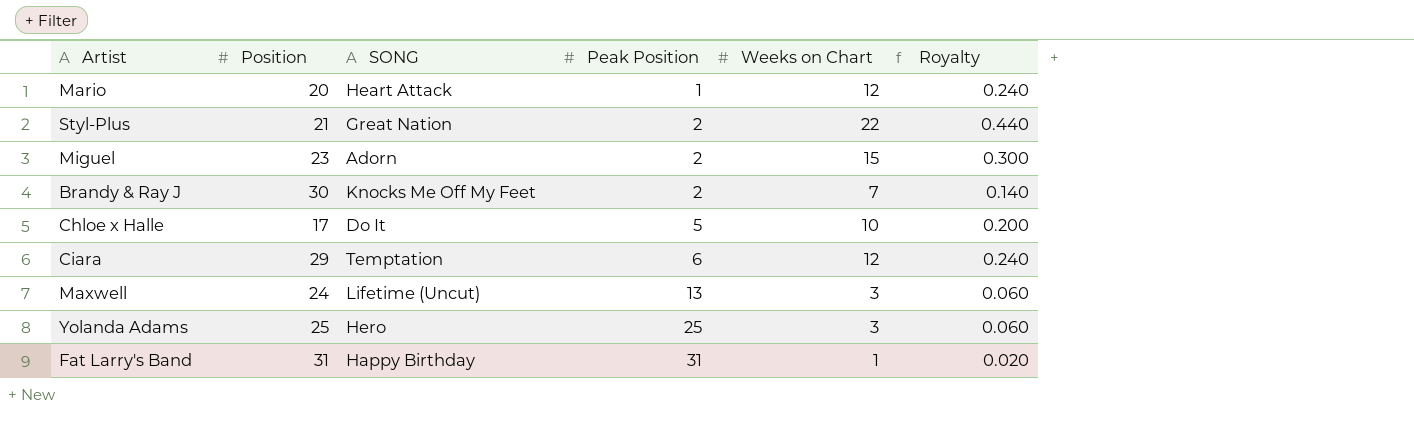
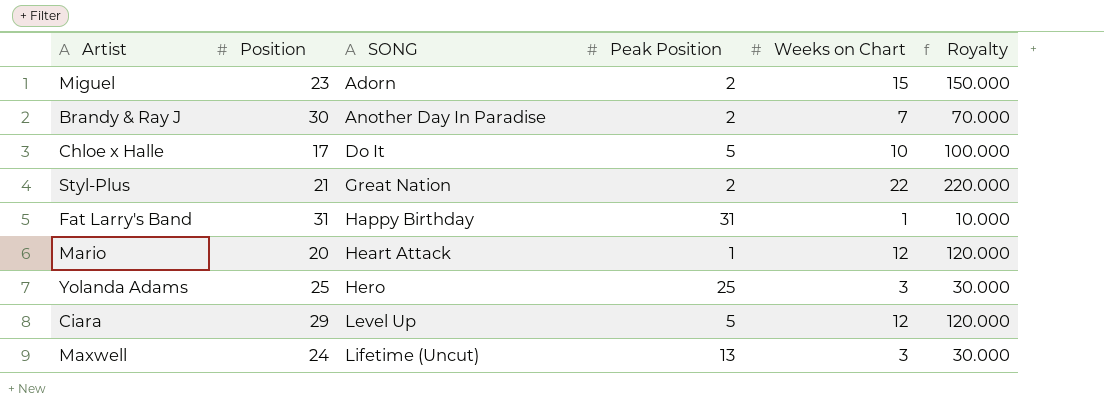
row order: Peak Position ascending -> SONG ascending
column Royalty | formula: [Weeks on Chart] * 0.02 -> [Weeks on Chart] * 10
Brandy & Ray J | SONG: Knocks Me Off My Feet -> Another Day In Paradise
Ciara | SONG: Temptation -> Level Up
Ciara | Peak Position: 6 -> 5

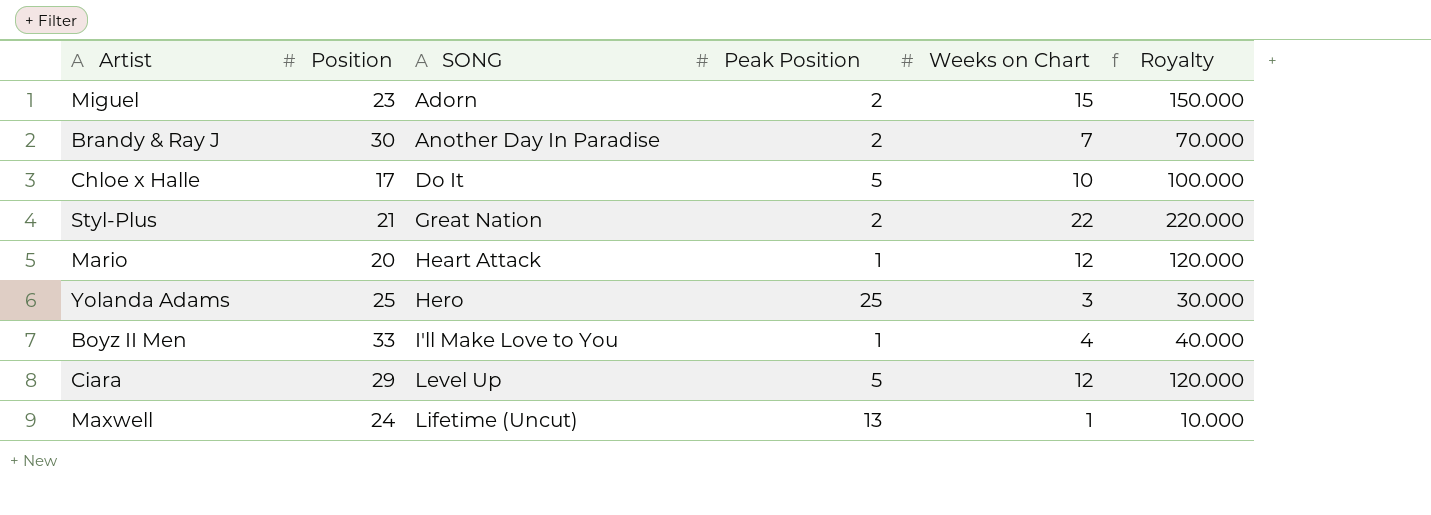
row Fat Larry's Band: 31 | Happy Birthday | 31 | 1 | 10.000 -> none
row Boyz II Men: none -> 33 | I'll Make Love to You | 1 | 4 | 40.000
Maxwell | Weeks on Chart: 3 -> 1
Maxwell | Royalty: 30.000 -> 10.000

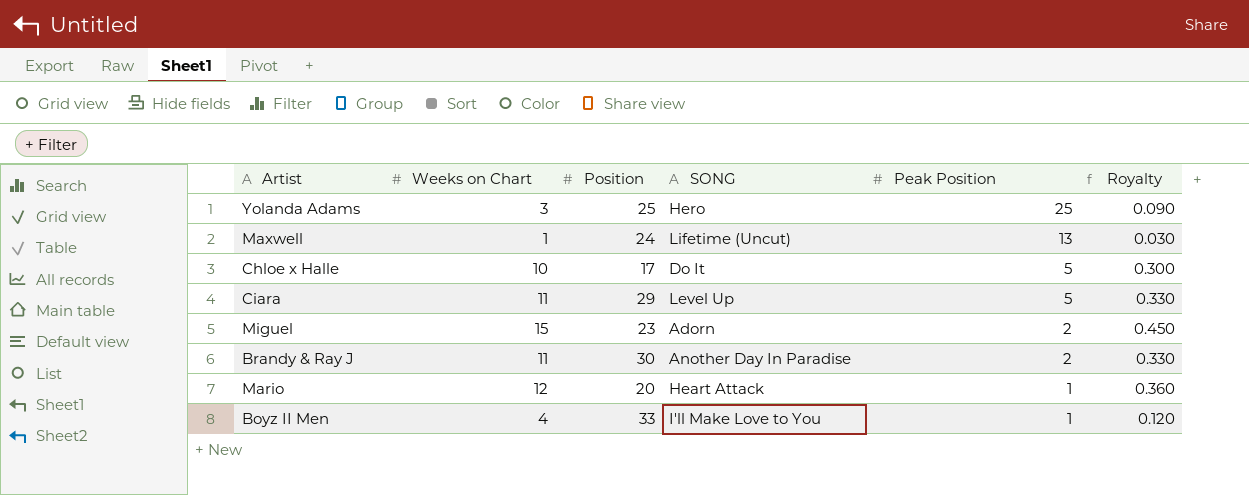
row order: SONG ascending -> Peak Position descending
column Weeks on Chart | position: 5 -> 2
column Royalty | formula: [Weeks on Chart] * 10 -> [Weeks on Chart] * 0.03
row Styl-Plus: 21 | Great Nation | 2 | 22 | 220.000 -> none
Ciara | Weeks on Chart: 12 -> 11
Brandy & Ray J | Weeks on Chart: 7 -> 11

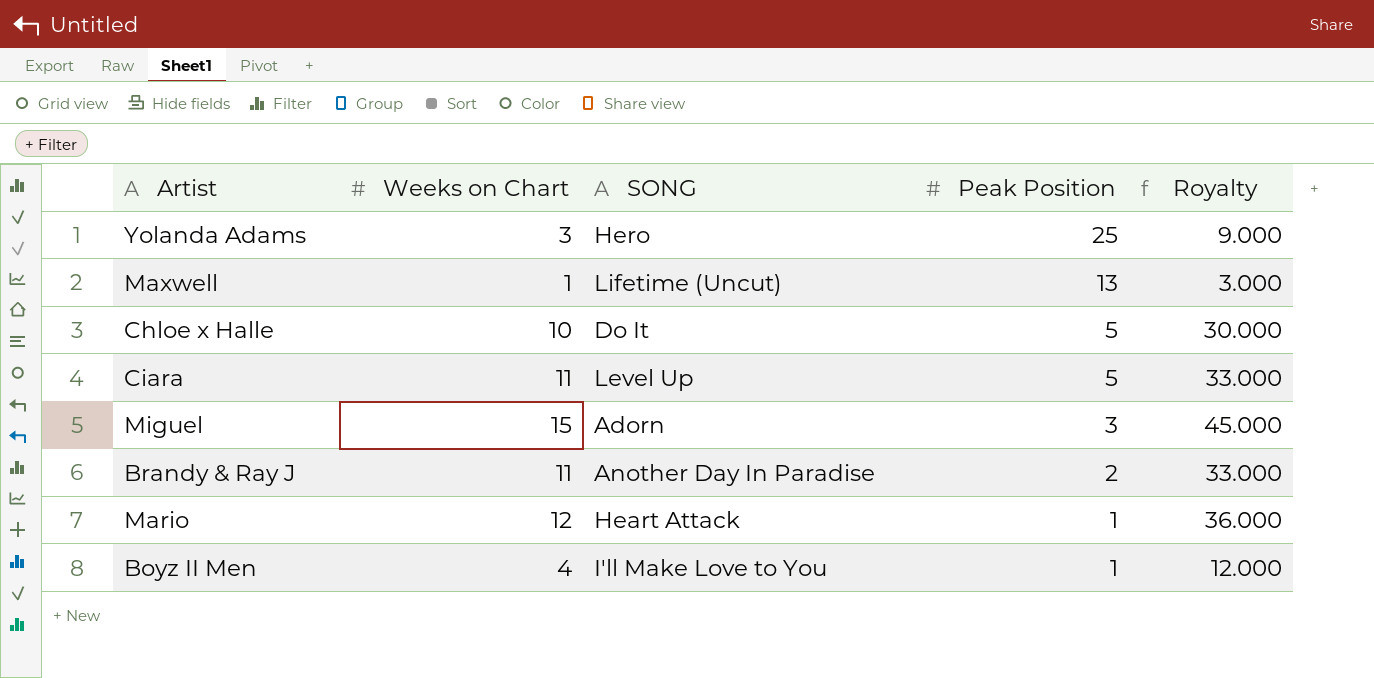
column Position | position: 3 -> none
column Royalty | formula: [Weeks on Chart] * 0.03 -> [Weeks on Chart] * 3
Miguel | Peak Position: 2 -> 3

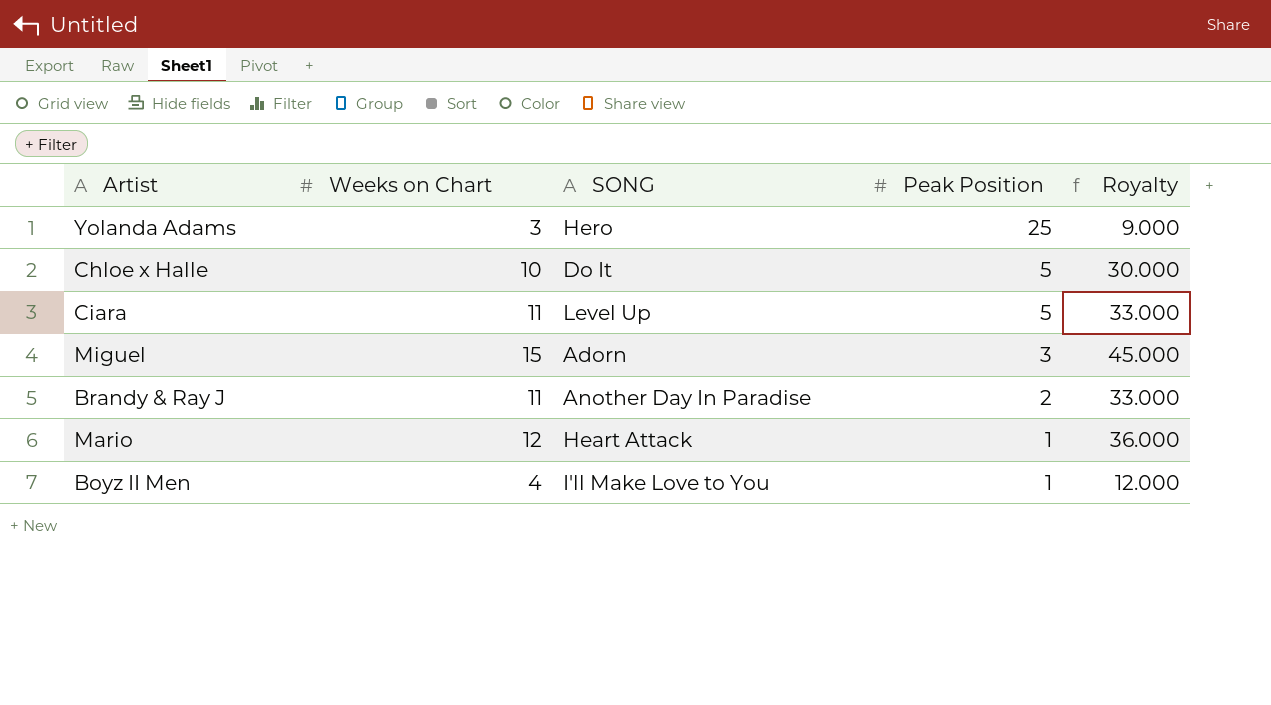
row Maxwell: 1 | Lifetime (Uncut) | 13 | 3.000 -> none

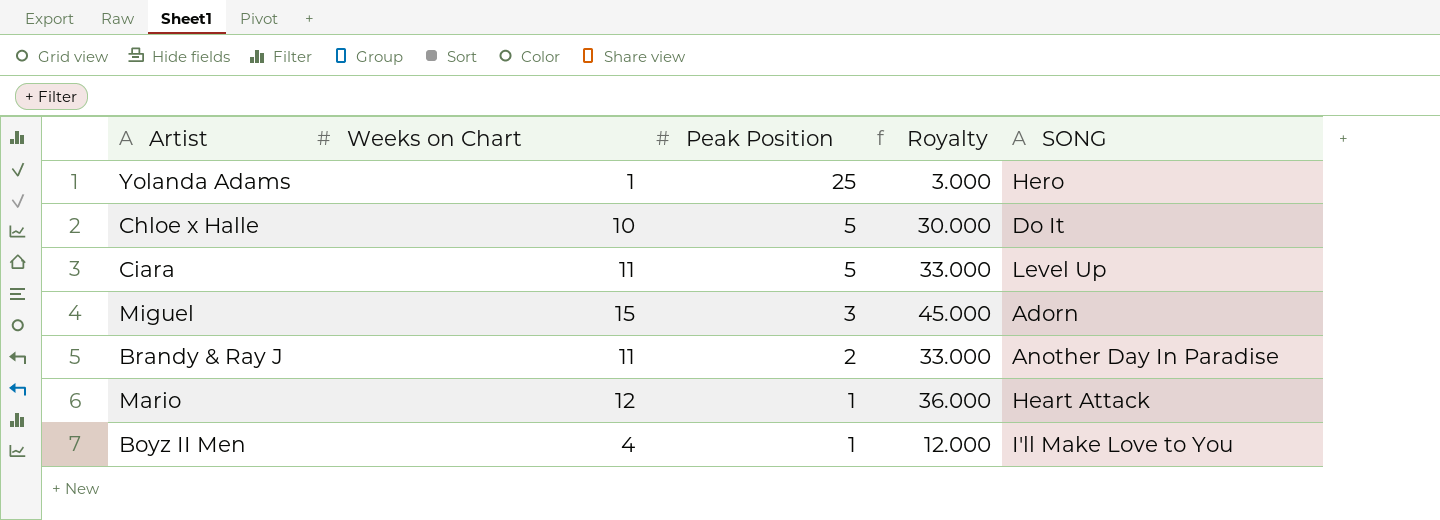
column SONG | position: 3 -> 5
Yolanda Adams | Weeks on Chart: 3 -> 1
Yolanda Adams | Royalty: 9.000 -> 3.000

